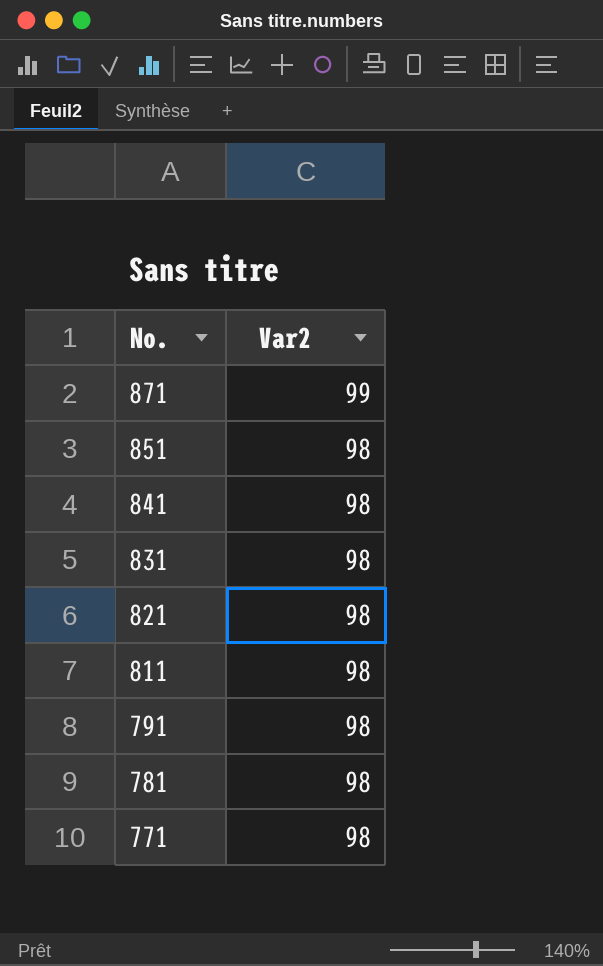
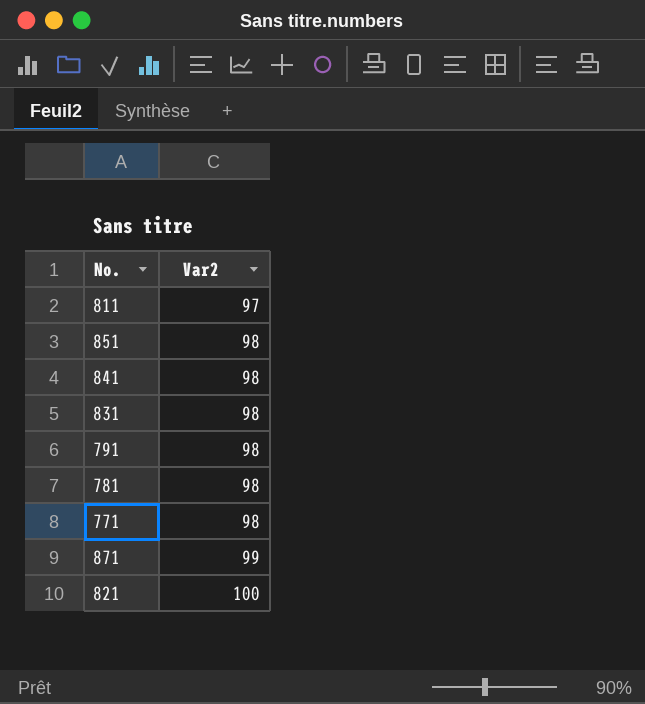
row order: No. descending -> Var2 ascending
811 | Var2: 98 -> 97
821 | Var2: 98 -> 100

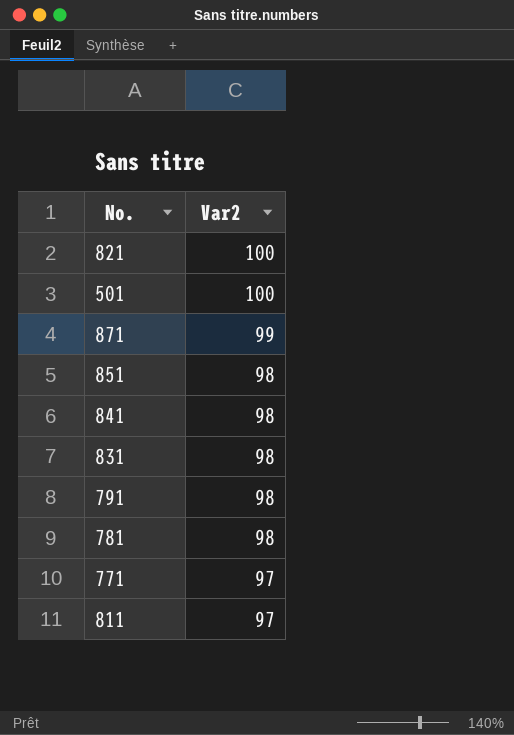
row order: Var2 ascending -> Var2 descending
row 501: none -> 100
771 | Var2: 98 -> 97

